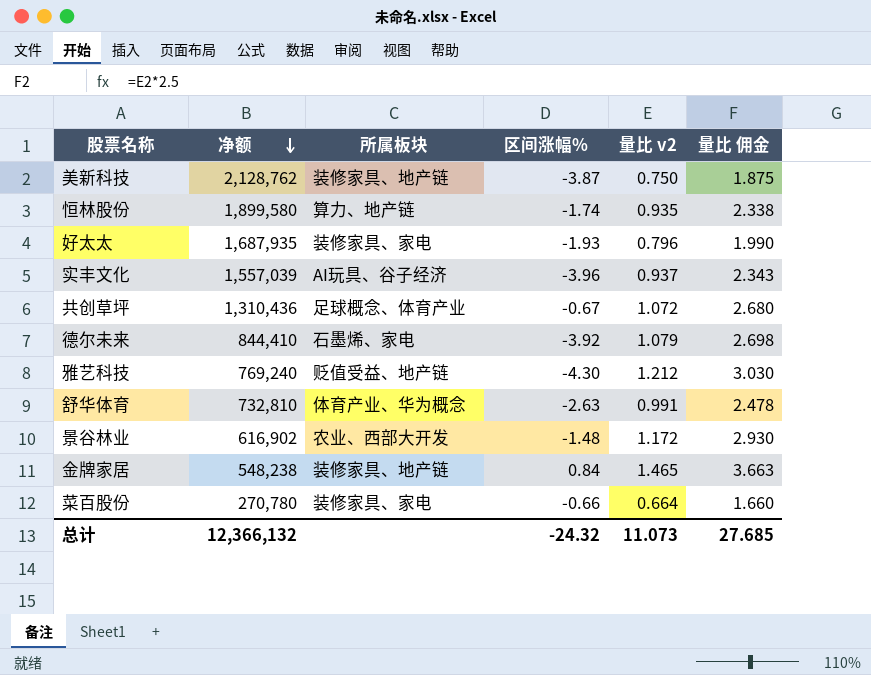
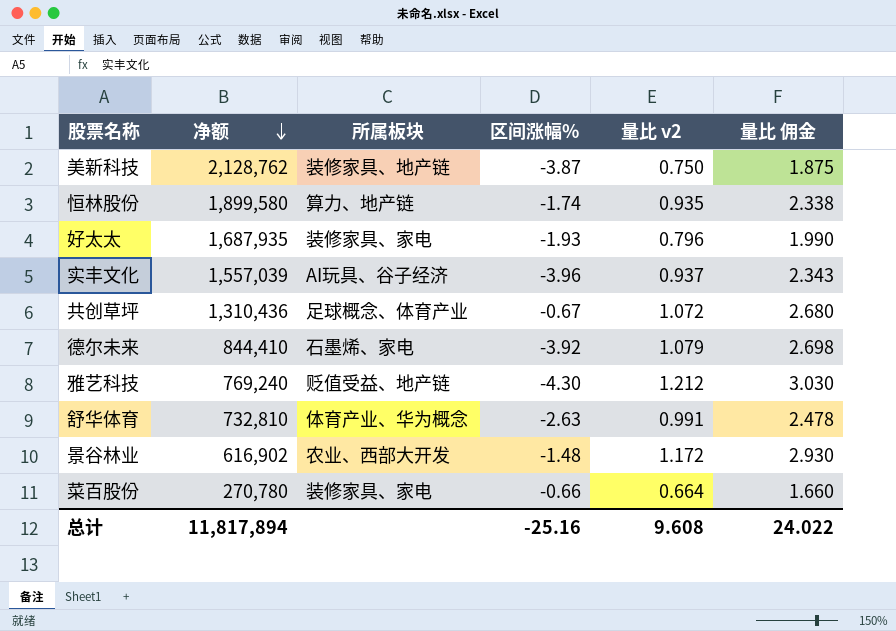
row 金牌家居: 548,238 | 装修家具、地产链 | 0.84 | 1.465 | 3.663 -> none
总计 | 净额: 12,366,132 -> 11,817,894
总计 | 区间涨幅%: -24.32 -> -25.16
总计 | 量比 v2: 11.073 -> 9.608
总计 | 量比 佣金: 27.685 -> 24.022

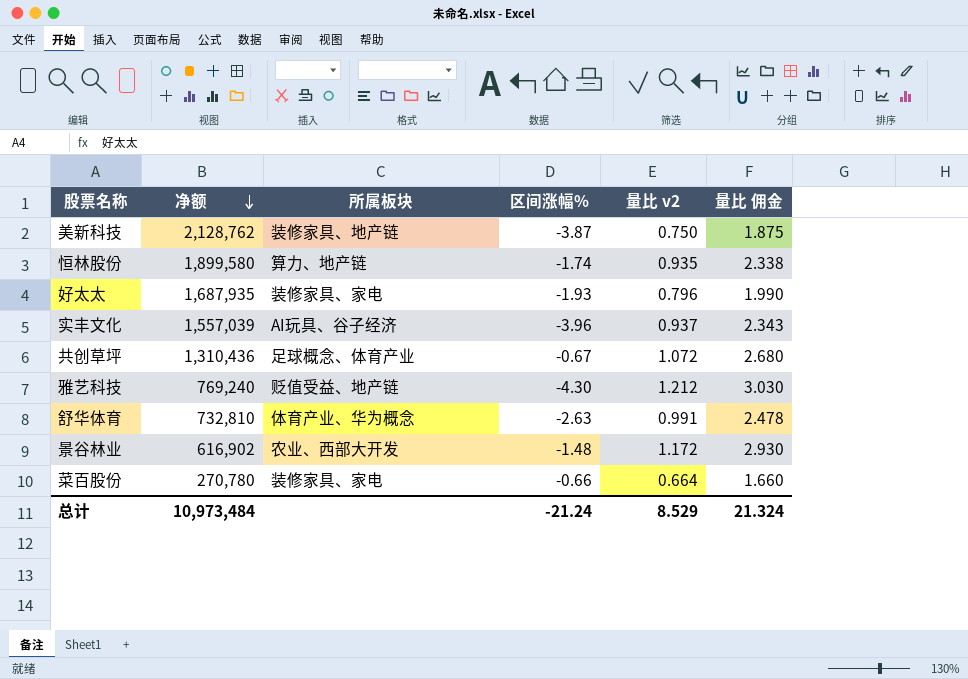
row 德尔未来: 844,410 | 石墨烯、家电 | -3.92 | 1.079 | 2.698 -> none
总计 | 净额: 11,817,894 -> 10,973,484
总计 | 区间涨幅%: -25.16 -> -21.24
总计 | 量比 v2: 9.608 -> 8.529
总计 | 量比 佣金: 24.022 -> 21.324

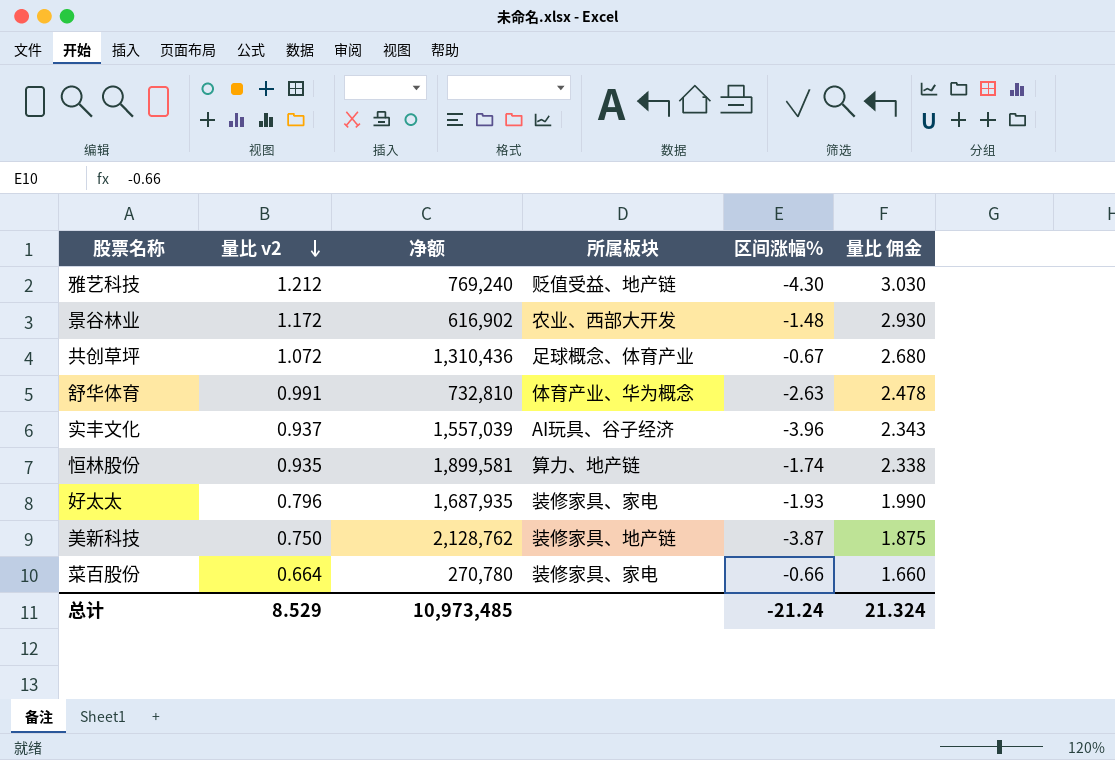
row order: 净额 descending -> 量比 v2 descending
column 量比 v2 | position: 5 -> 2
恒林股份 | 净额: 1,899,580 -> 1,899,581
总计 | 净额: 10,973,484 -> 10,973,485

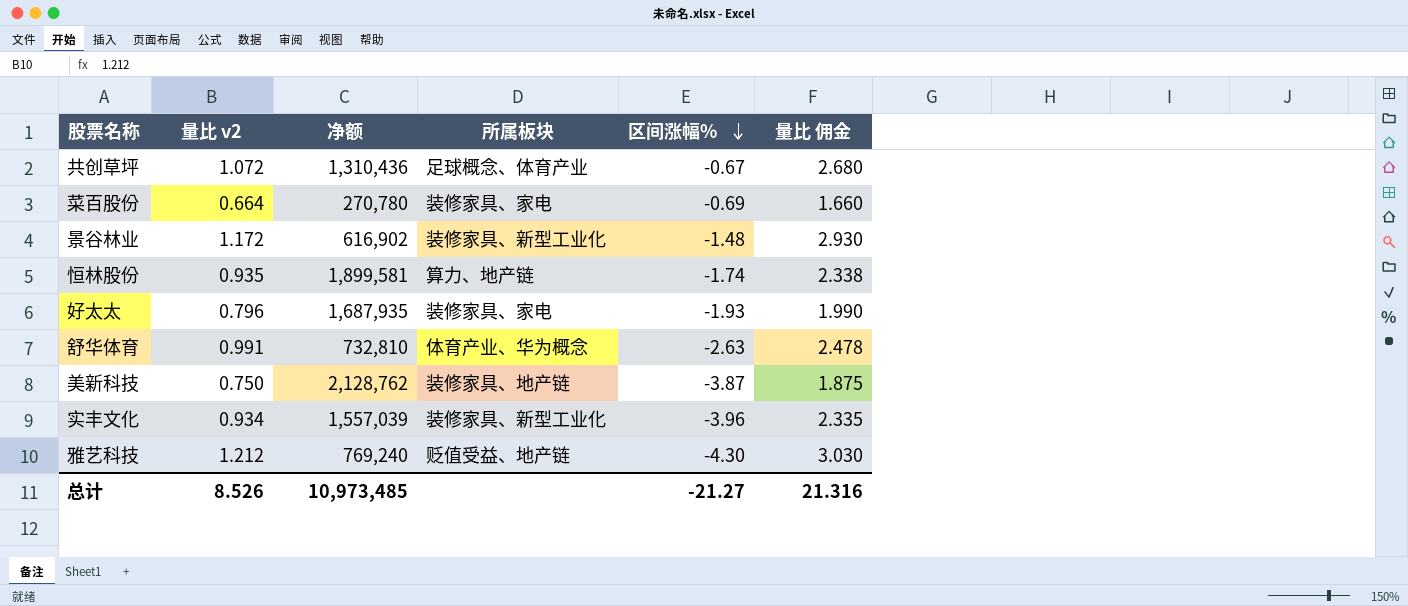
row order: 量比 v2 descending -> 区间涨幅% descending
菜百股份 | 区间涨幅%: -0.66 -> -0.69
景谷林业 | 所属板块: 农业、西部大开发 -> 装修家具、新型工业化
实丰文化 | 量比 v2: 0.937 -> 0.934
实丰文化 | 所属板块: AI玩具、谷子经济 -> 装修家具、新型工业化
实丰文化 | 量比 佣金: 2.343 -> 2.335
总计 | 量比 v2: 8.529 -> 8.526
总计 | 区间涨幅%: -21.24 -> -21.27
总计 | 量比 佣金: 21.324 -> 21.316

